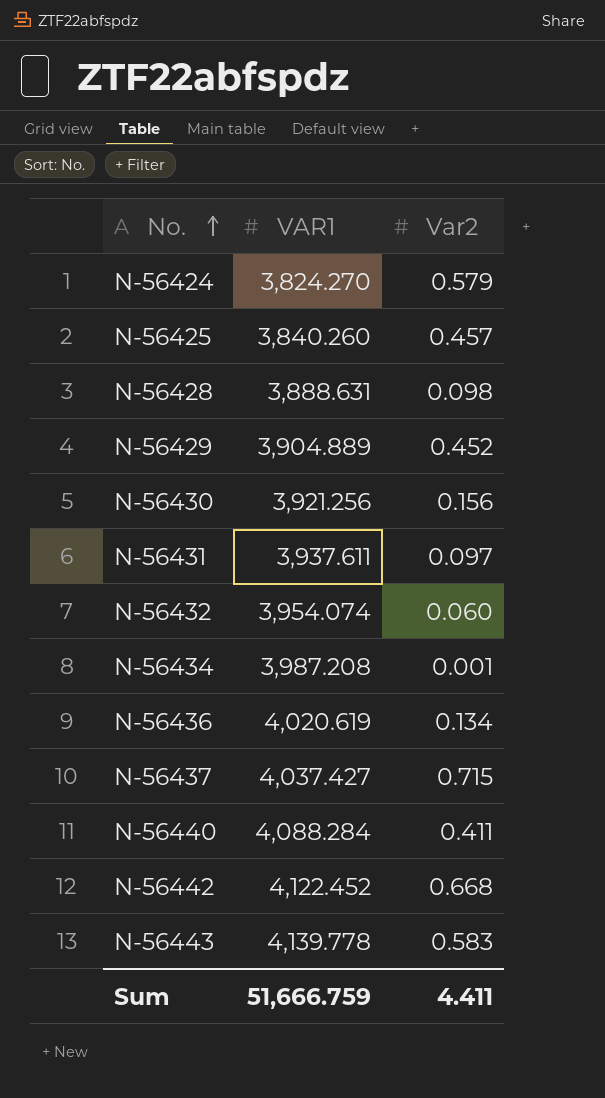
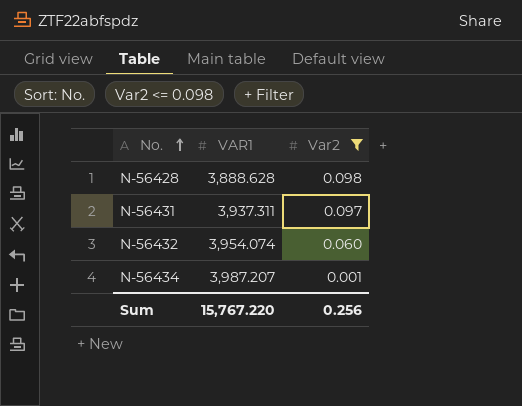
filter: none -> Var2 <= 0.098
N-56428 | VAR1: 3,888.631 -> 3,888.628
N-56431 | VAR1: 3,937.611 -> 3,937.311
N-56434 | VAR1: 3,987.208 -> 3,987.207
Sum | VAR1: 51,666.759 -> 15,767.220
Sum | Var2: 4.411 -> 0.256

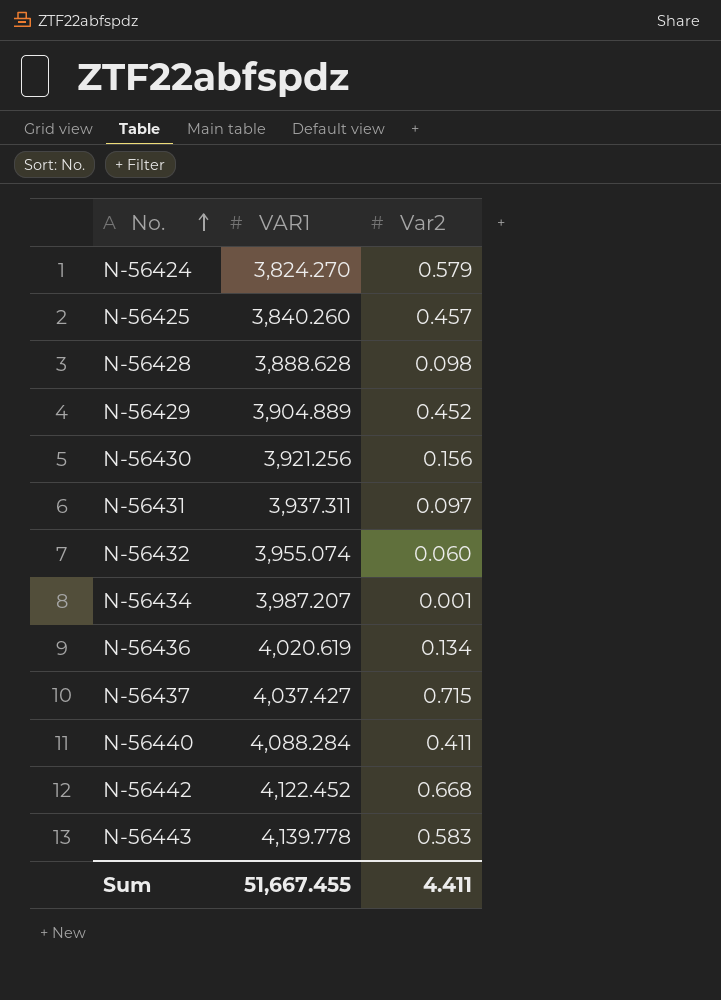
filter: Var2 <= 0.098 -> none
N-56432 | VAR1: 3,954.074 -> 3,955.074
Sum | VAR1: 15,767.220 -> 51,667.455
Sum | Var2: 0.256 -> 4.411

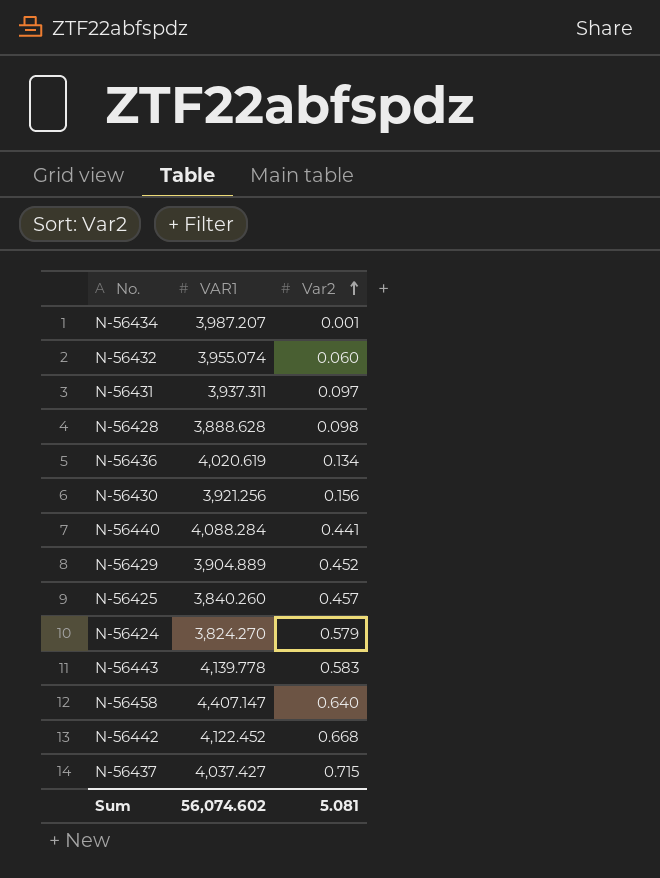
row order: No. ascending -> Var2 ascending
N-56440 | Var2: 0.411 -> 0.441
row N-56458: none -> 4,407.147 | 0.640
Sum | VAR1: 51,667.455 -> 56,074.602
Sum | Var2: 4.411 -> 5.081

